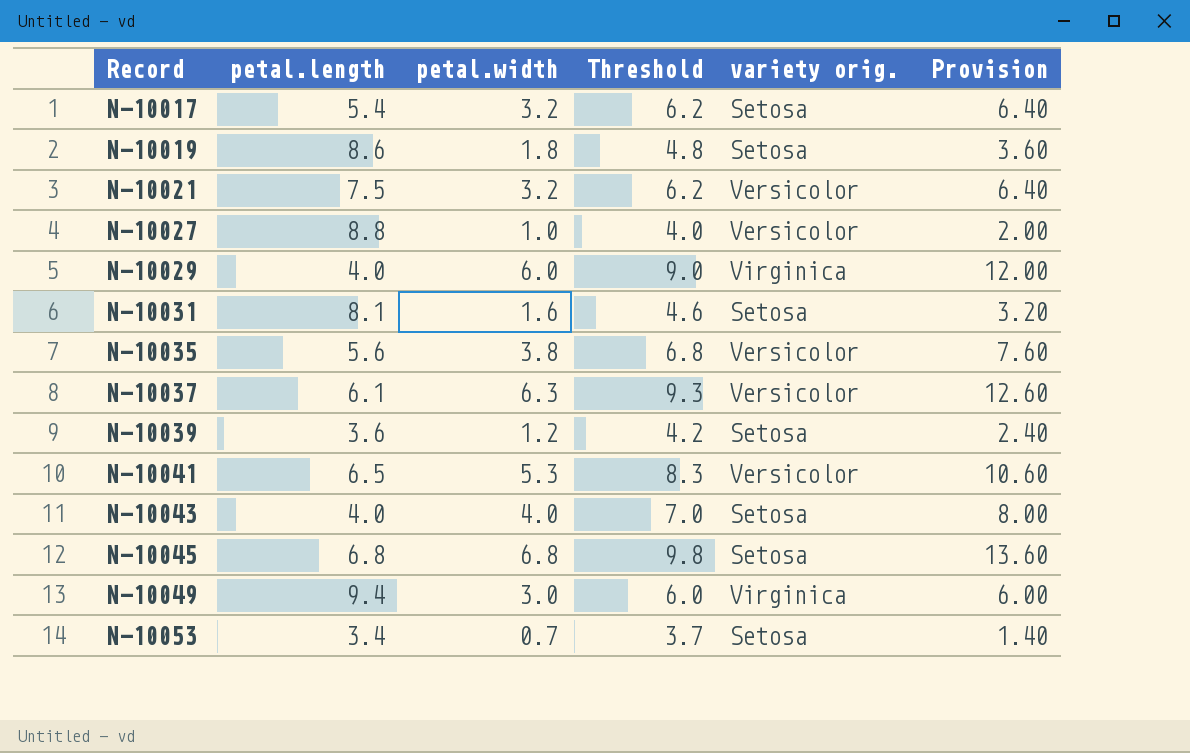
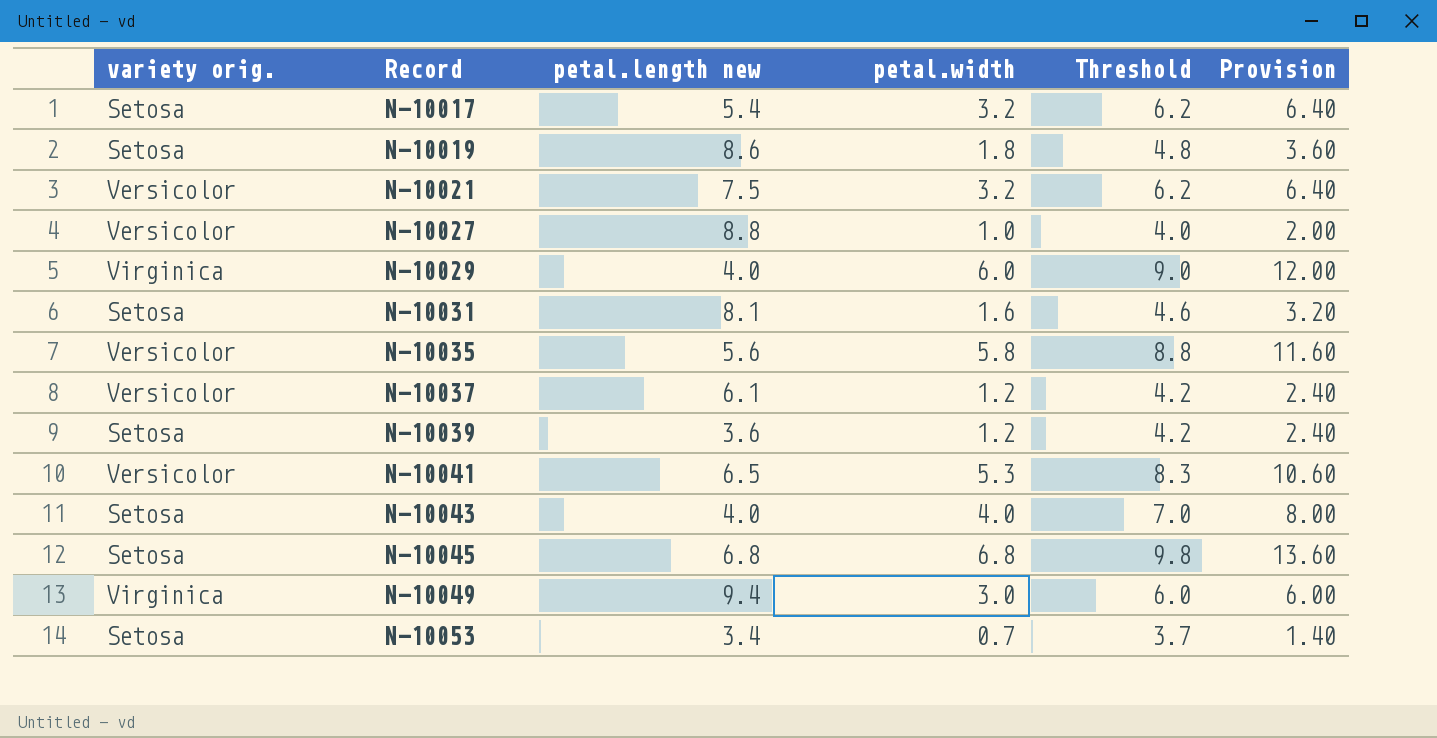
column variety orig. | position: 5 -> 1
column name: petal.length -> petal.length new
N-10035 | petal.width: 3.8 -> 5.8
N-10035 | Threshold: 6.8 -> 8.8
N-10035 | Provision: 7.60 -> 11.60
N-10037 | petal.width: 6.3 -> 1.2
N-10037 | Threshold: 9.3 -> 4.2
N-10037 | Provision: 12.60 -> 2.40

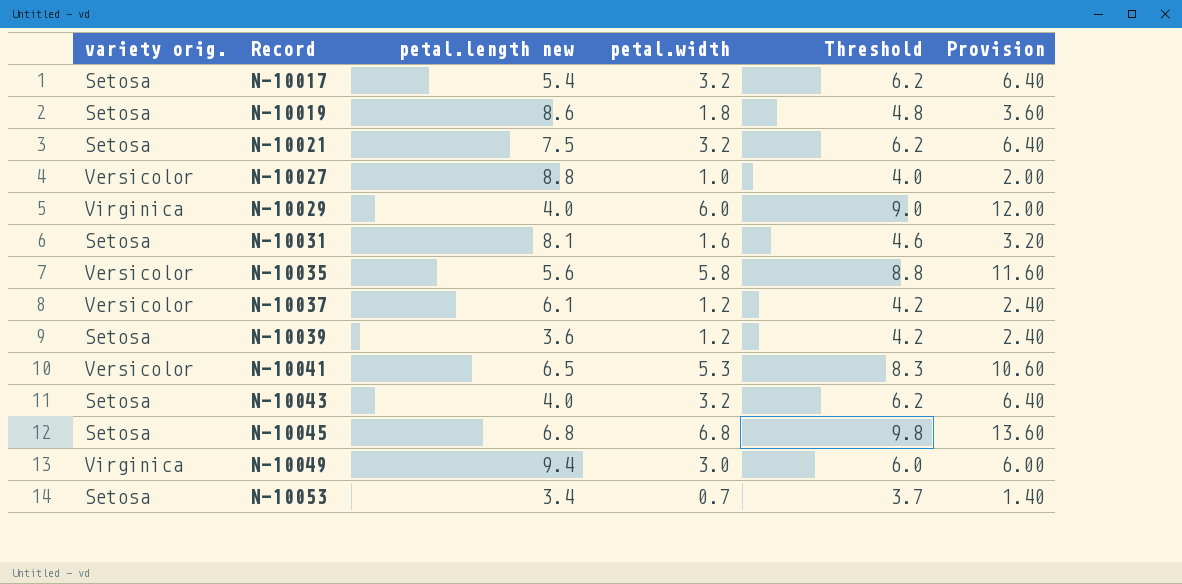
N-10021 | variety orig.: Versicolor -> Setosa
N-10043 | petal.width: 4.0 -> 3.2
N-10043 | Threshold: 7.0 -> 6.2
N-10043 | Provision: 8.00 -> 6.40

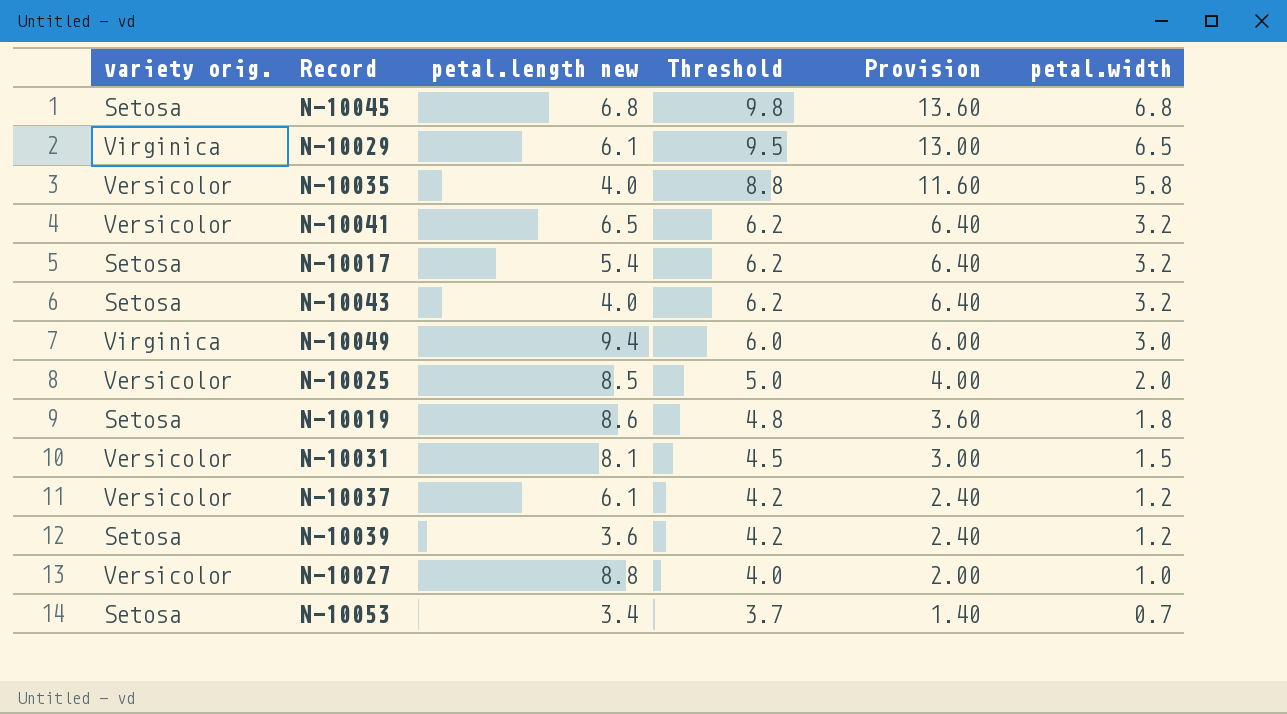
row order: Record ascending -> Threshold descending
column petal.width | position: 4 -> 6
row N-10021: Setosa | 7.5 | 3.2 | 6.2 | 6.40 -> none
N-10029 | petal.length new: 4.0 -> 6.1
N-10029 | Threshold: 9.0 -> 9.5
N-10029 | Provision: 12.00 -> 13.00
N-10029 | petal.width: 6.0 -> 6.5
N-10035 | petal.length new: 5.6 -> 4.0
N-10041 | Threshold: 8.3 -> 6.2
N-10041 | Provision: 10.60 -> 6.40
N-10041 | petal.width: 5.3 -> 3.2
row N-10025: none -> Versicolor | 8.5 | 5.0 | 4.00 | 2.0
N-10031 | variety orig.: Setosa -> Versicolor
N-10031 | Threshold: 4.6 -> 4.5
N-10031 | Provision: 3.20 -> 3.00
N-10031 | petal.width: 1.6 -> 1.5

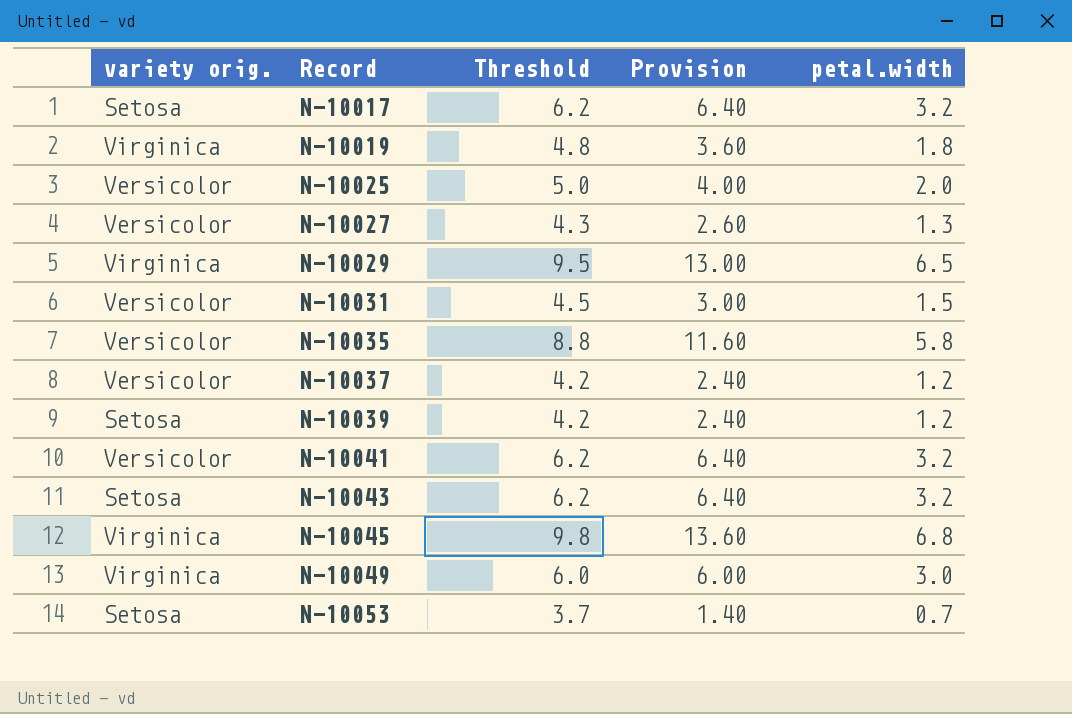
row order: Threshold descending -> Record ascending
column petal.length new | position: 3 -> none
N-10019 | variety orig.: Setosa -> Virginica
N-10027 | Threshold: 4.0 -> 4.3
N-10027 | Provision: 2.00 -> 2.60
N-10027 | petal.width: 1.0 -> 1.3
N-10045 | variety orig.: Setosa -> Virginica

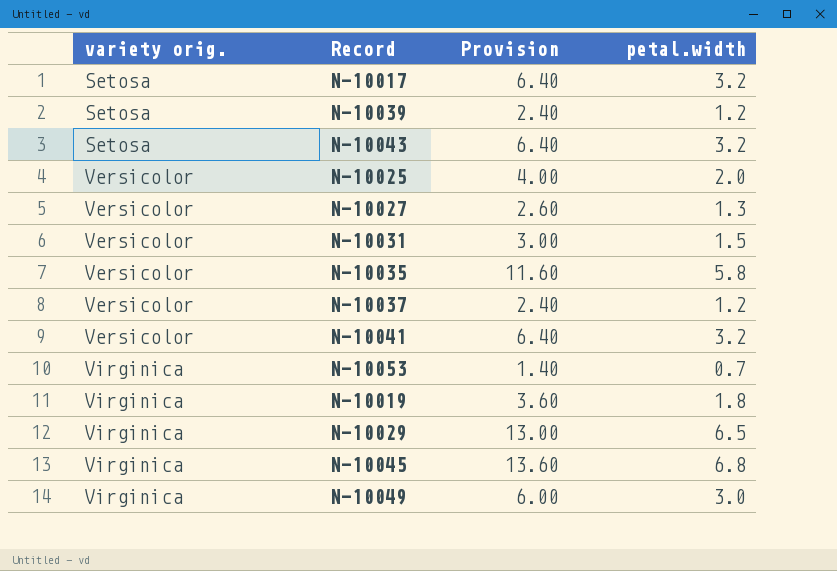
row order: Record ascending -> variety orig. ascending
column Threshold | formula: [petal.width] + 3 -> none
N-10053 | variety orig.: Setosa -> Virginica

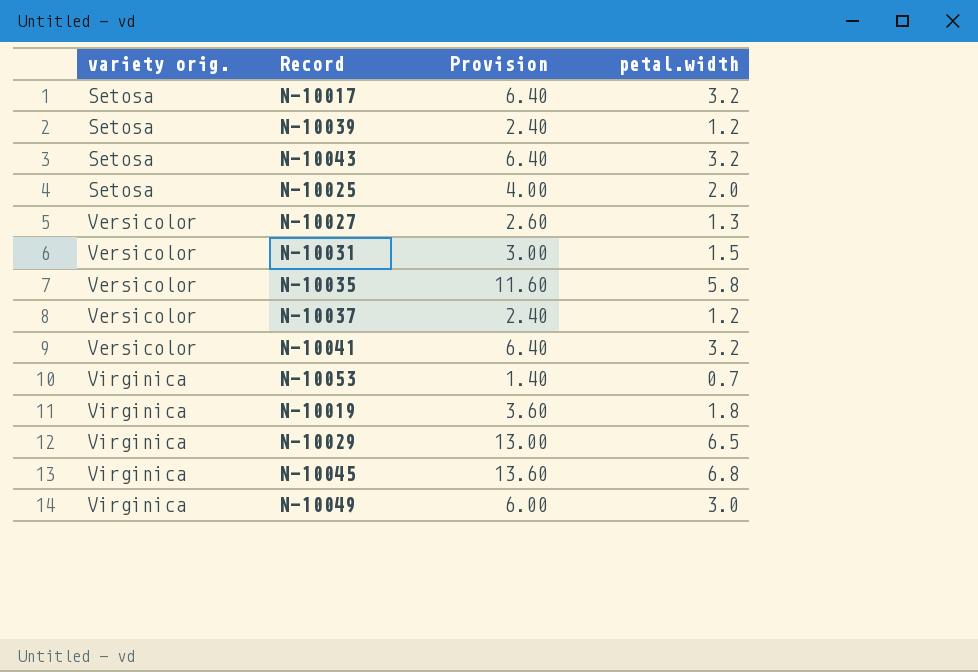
N-10025 | variety orig.: Versicolor -> Setosa

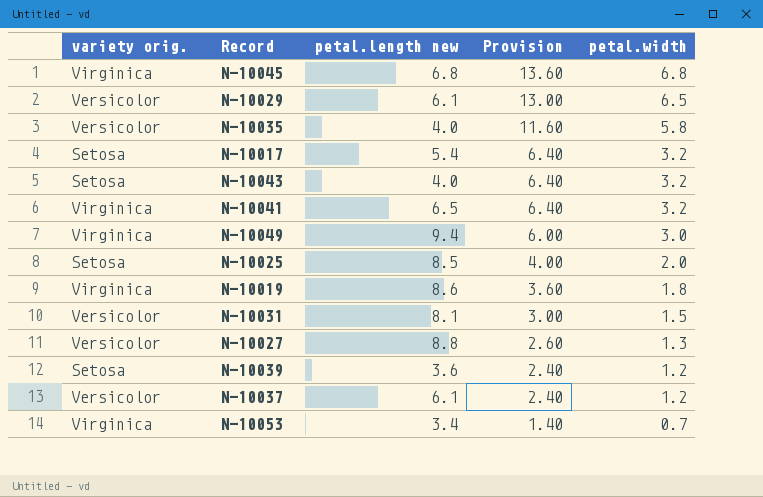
row order: variety orig. ascending -> Provision descending
column petal.length new | position: none -> 3
N-10029 | variety orig.: Virginica -> Versicolor
N-10041 | variety orig.: Versicolor -> Virginica

